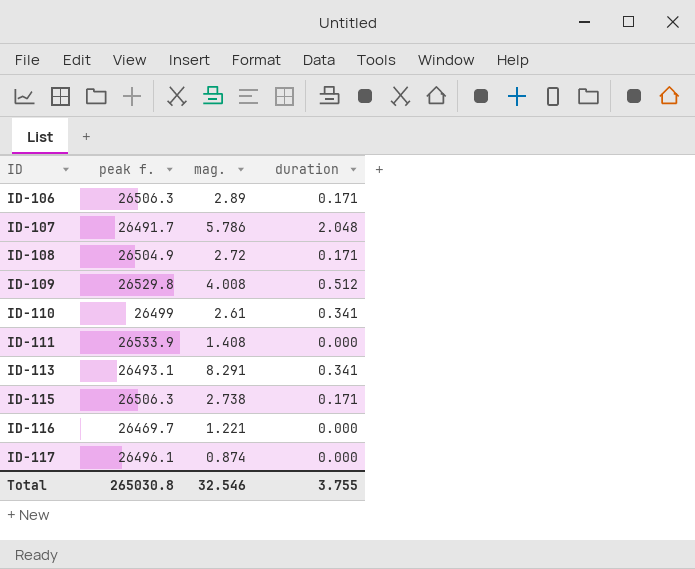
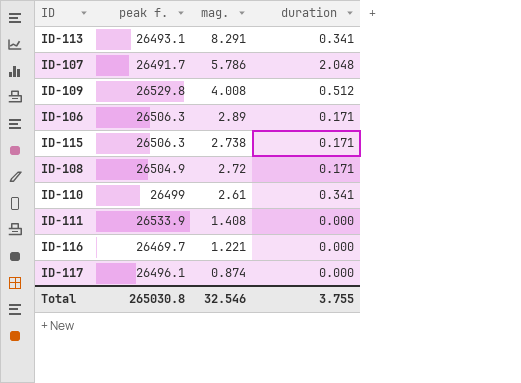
row order: ID ascending -> mag. descending

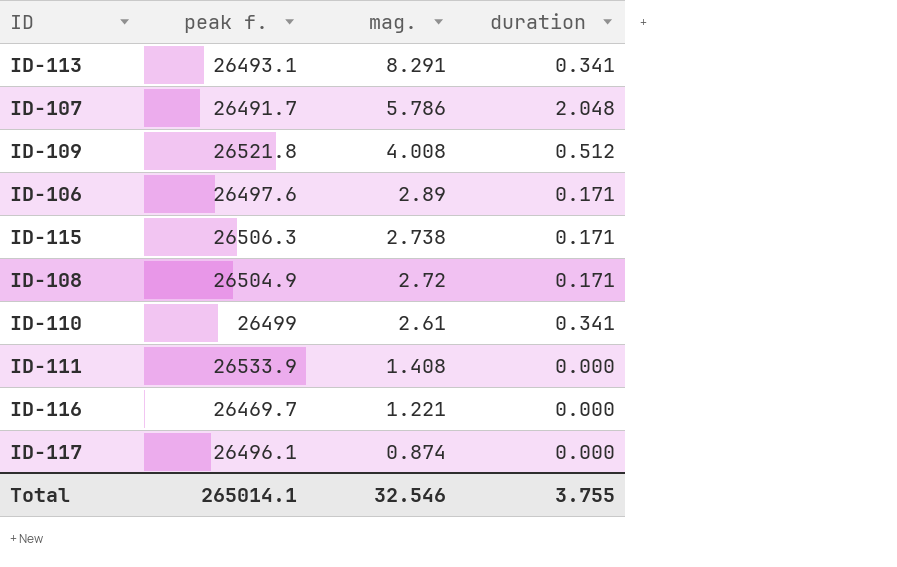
ID-109 | peak f.: 26529.8 -> 26521.8
ID-106 | peak f.: 26506.3 -> 26497.6
Total | peak f.: 265030.8 -> 265014.1

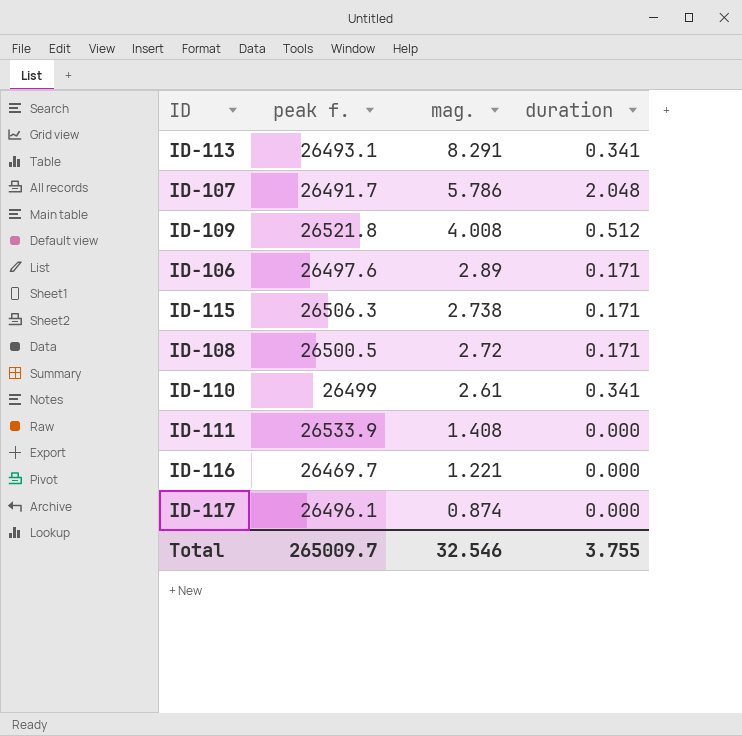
ID-108 | peak f.: 26504.9 -> 26500.5
Total | peak f.: 265014.1 -> 265009.7

